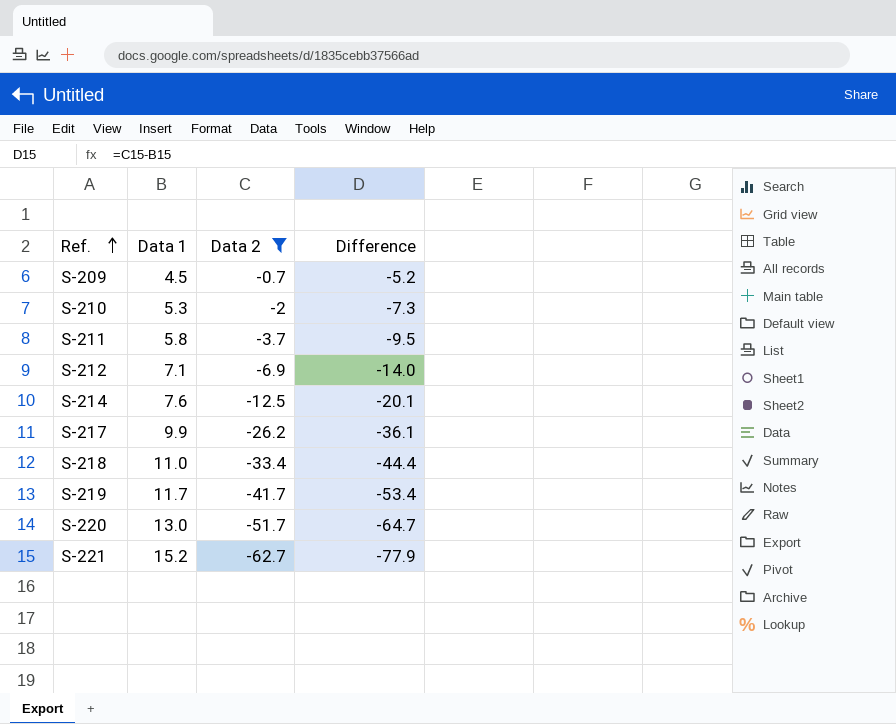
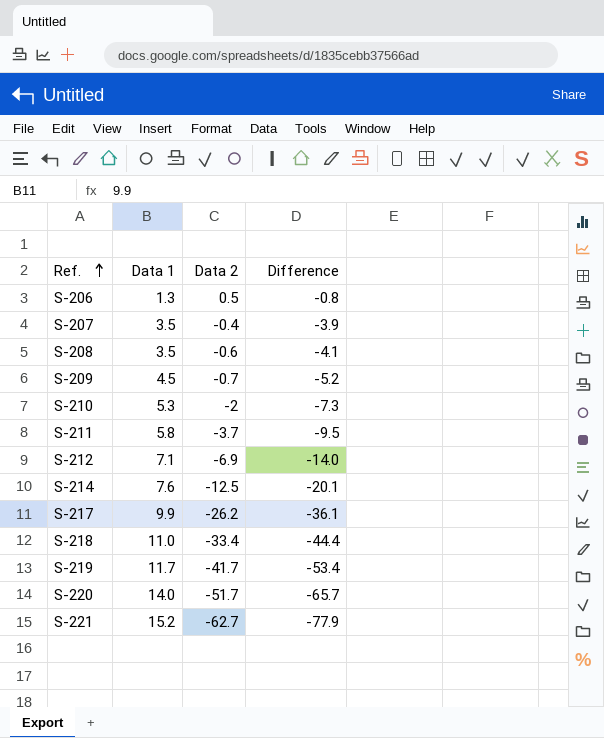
filter: Data 2 <= -0.7 -> none
S-220 | Data 1: 13.0 -> 14.0
S-220 | Difference: -64.7 -> -65.7

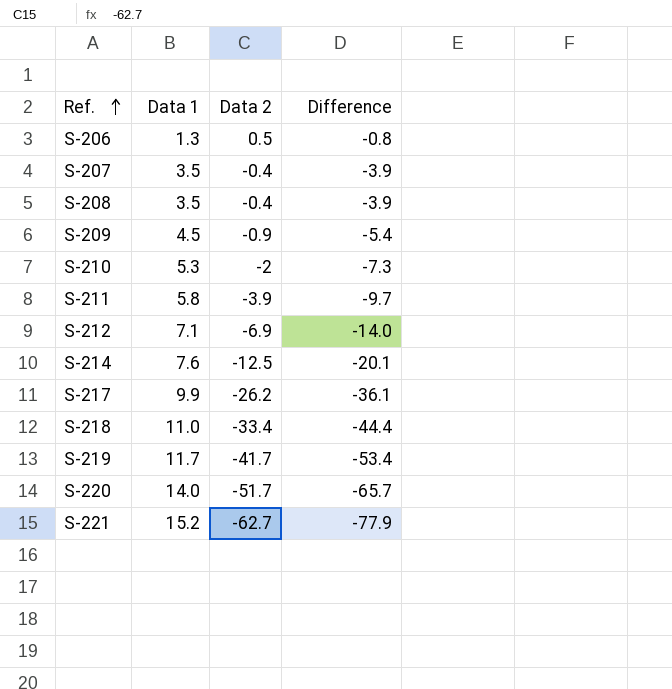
S-208 | Data 2: -0.6 -> -0.4
S-208 | Difference: -4.1 -> -3.9
S-209 | Data 2: -0.7 -> -0.9
S-209 | Difference: -5.2 -> -5.4
S-211 | Data 2: -3.7 -> -3.9
S-211 | Difference: -9.5 -> -9.7

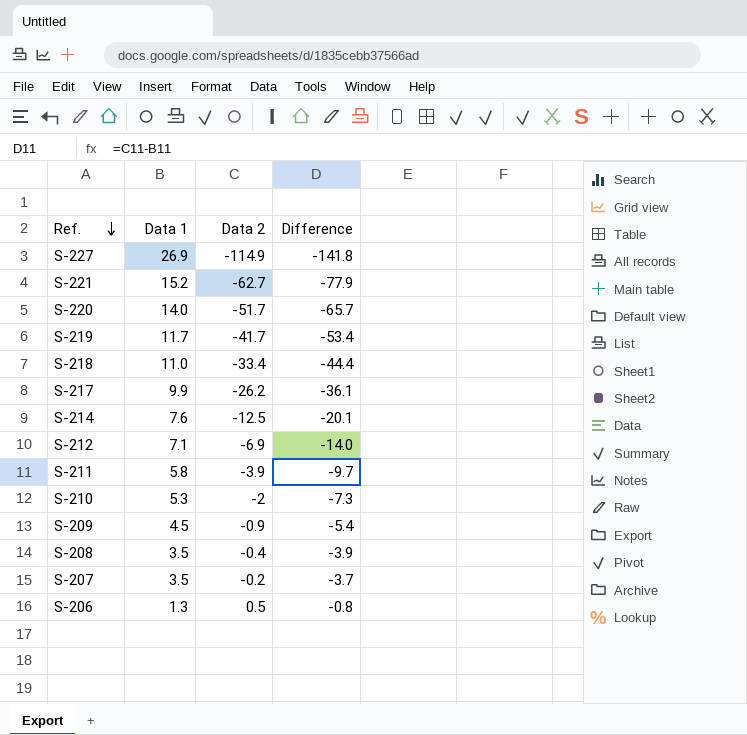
row order: Ref. ascending -> Ref. descending
row S-227: none -> 26.9 | -114.9 | -141.8
S-207 | Data 2: -0.4 -> -0.2
S-207 | Difference: -3.9 -> -3.7

